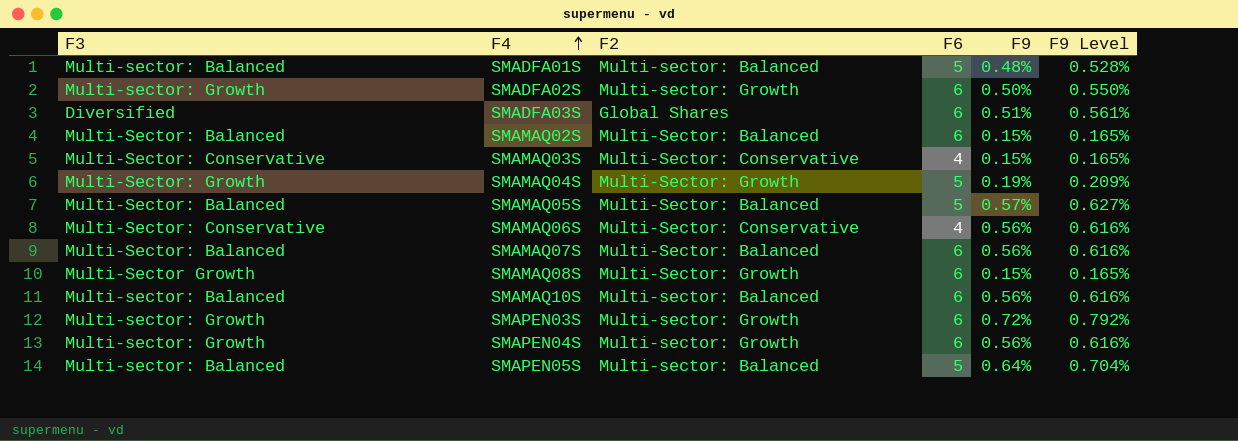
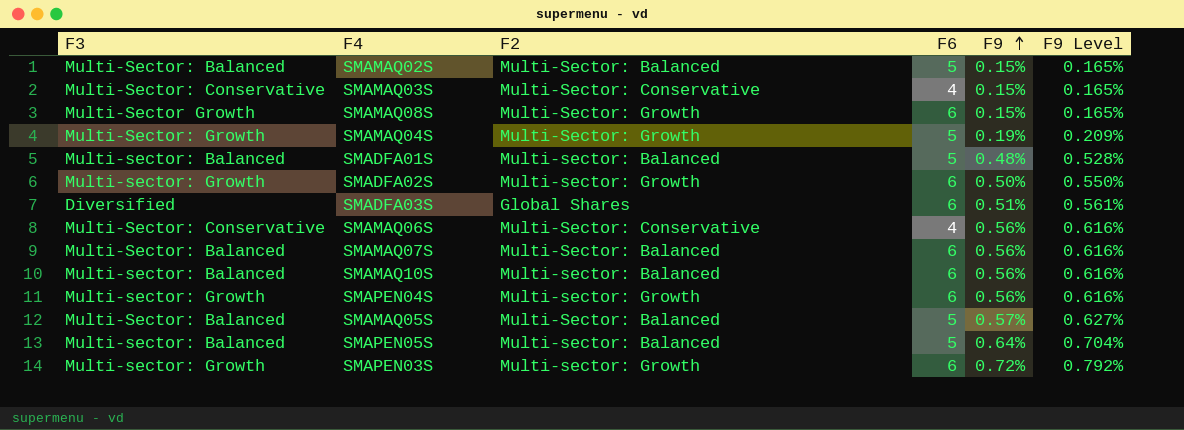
row order: F4 ascending -> F9 ascending
SMAMAQ02S | F6: 6 -> 5

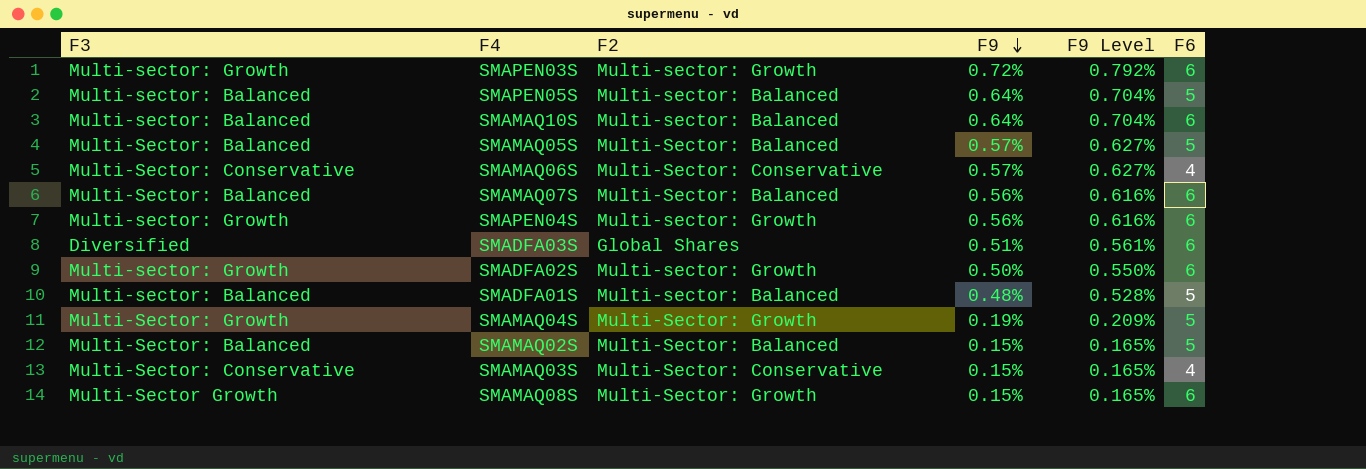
row order: F9 ascending -> F9 descending
column F6 | position: 4 -> 6
SMAMAQ10S | F9: 0.56% -> 0.64%
SMAMAQ10S | F9 Level: 0.616% -> 0.704%
SMAMAQ06S | F9: 0.56% -> 0.57%
SMAMAQ06S | F9 Level: 0.616% -> 0.627%

